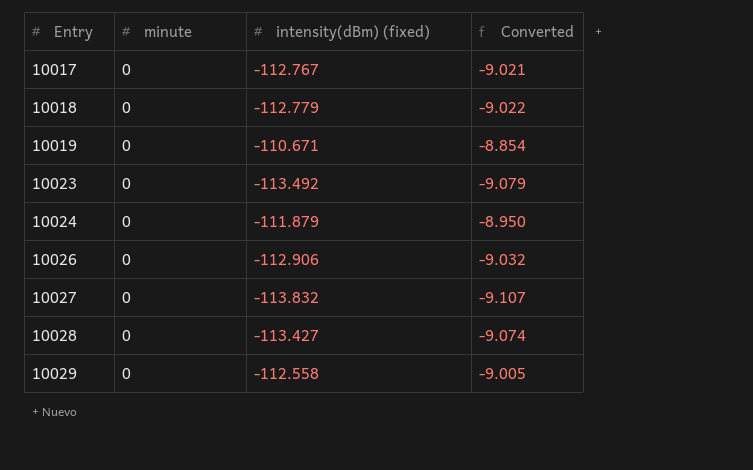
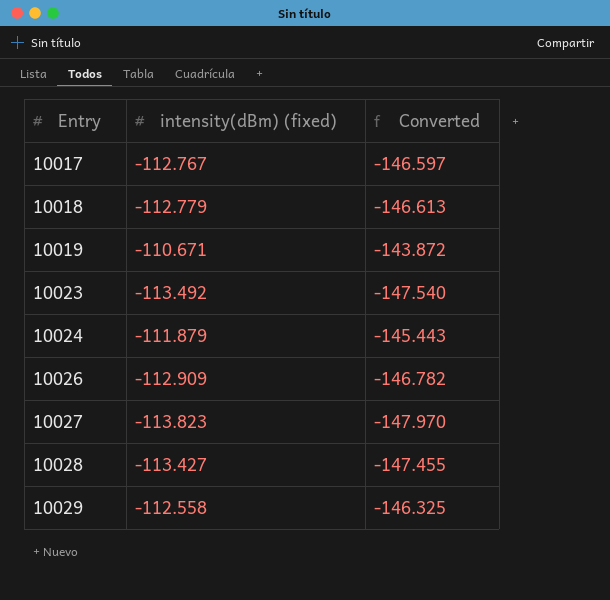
column minute | position: 2 -> none
column Converted | formula: [intensity(dBm) (fixed)] * 0.08 -> [intensity(dBm) (fixed)] * 1.3
10026 | intensity(dBm) (fixed): -112.906 -> -112.909
10027 | intensity(dBm) (fixed): -113.832 -> -113.823

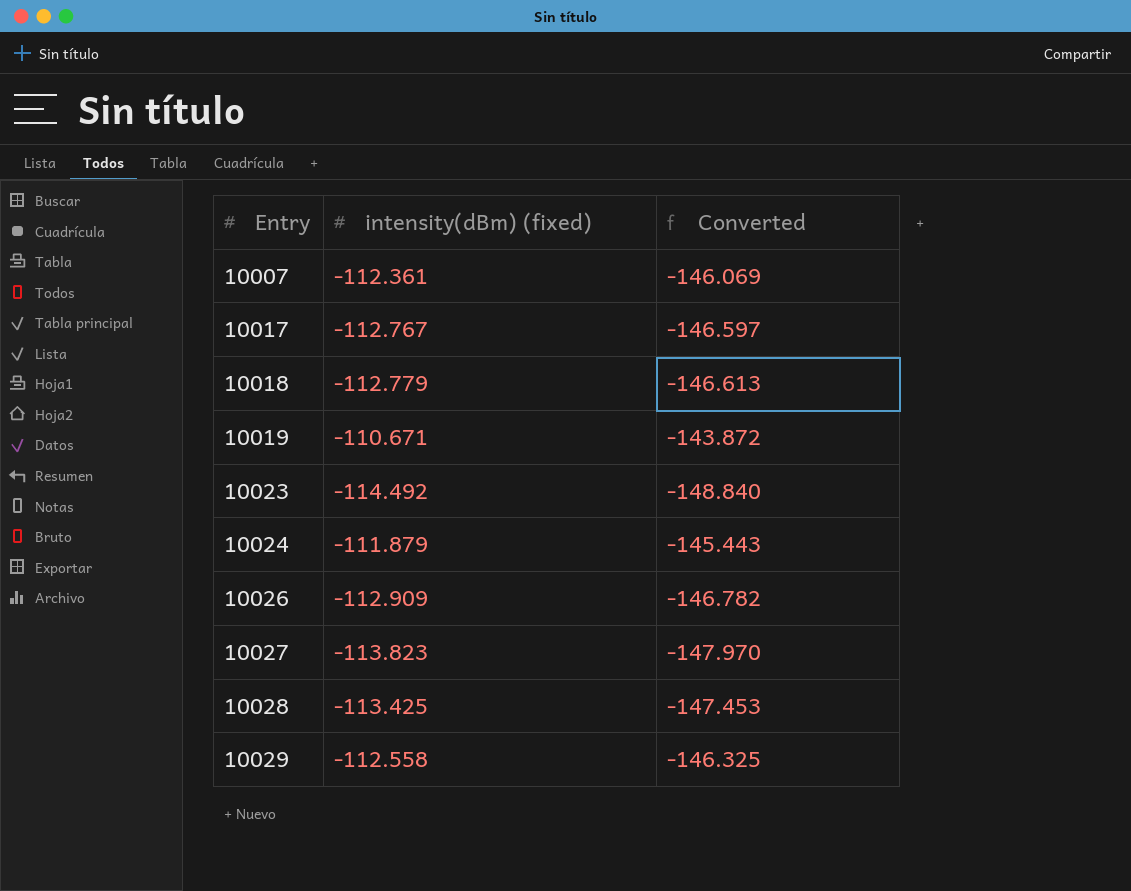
row 10007: none -> -112.361 | -146.069
10023 | intensity(dBm) (fixed): -113.492 -> -114.492
10023 | Converted: -147.540 -> -148.840
10028 | intensity(dBm) (fixed): -113.427 -> -113.425
10028 | Converted: -147.455 -> -147.453

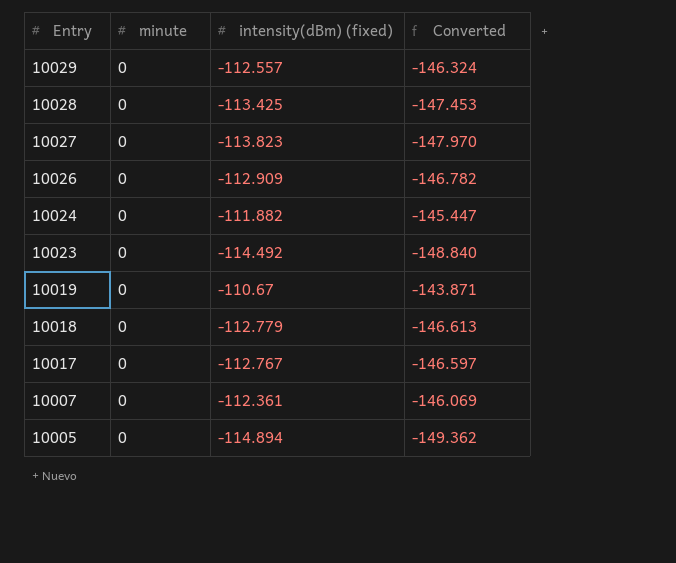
row order: Entry ascending -> Entry descending
column minute | position: none -> 2
10029 | intensity(dBm) (fixed): -112.558 -> -112.557
10029 | Converted: -146.325 -> -146.324
10024 | intensity(dBm) (fixed): -111.879 -> -111.882
10024 | Converted: -145.443 -> -145.447
10019 | intensity(dBm) (fixed): -110.671 -> -110.67
10019 | Converted: -143.872 -> -143.871
row 10005: none -> 0 | -114.894 | -149.362

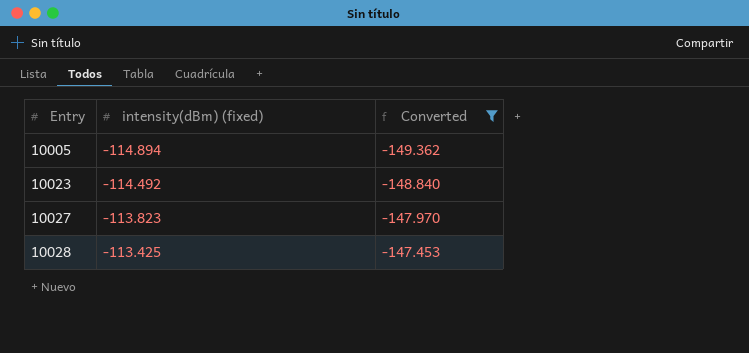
filter: none -> Converted <= -147.453
row order: Entry descending -> Entry ascending
column minute | position: 2 -> none

